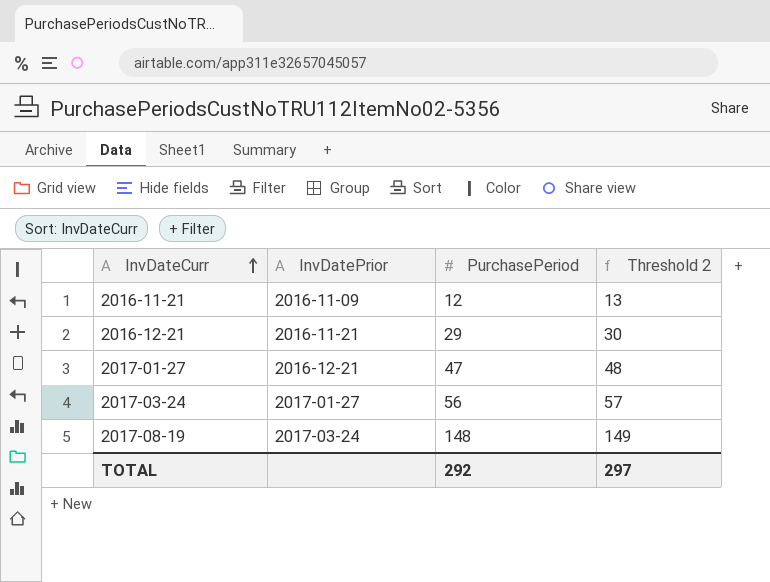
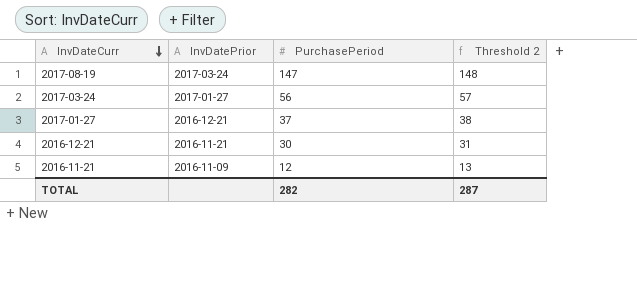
row order: InvDateCurr ascending -> InvDateCurr descending
2017-08-19 | PurchasePeriod: 148 -> 147
2017-08-19 | Threshold 2: 149 -> 148
2017-01-27 | PurchasePeriod: 47 -> 37
2017-01-27 | Threshold 2: 48 -> 38
2016-12-21 | PurchasePeriod: 29 -> 30
2016-12-21 | Threshold 2: 30 -> 31
TOTAL | PurchasePeriod: 292 -> 282
TOTAL | Threshold 2: 297 -> 287

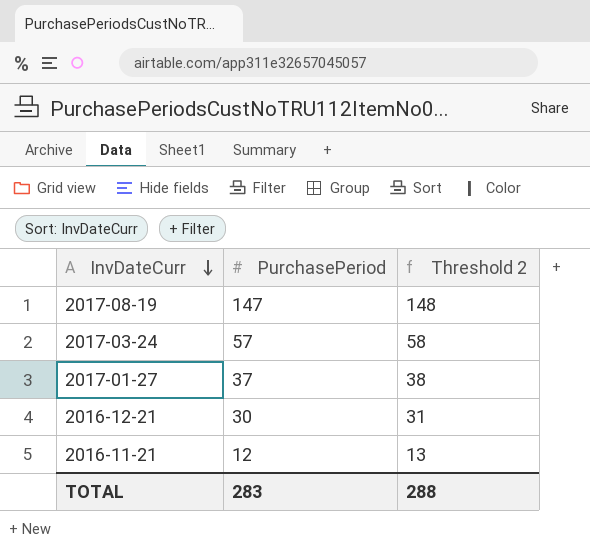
column InvDatePrior | position: 2 -> none
2017-03-24 | PurchasePeriod: 56 -> 57
2017-03-24 | Threshold 2: 57 -> 58
TOTAL | PurchasePeriod: 282 -> 283
TOTAL | Threshold 2: 287 -> 288

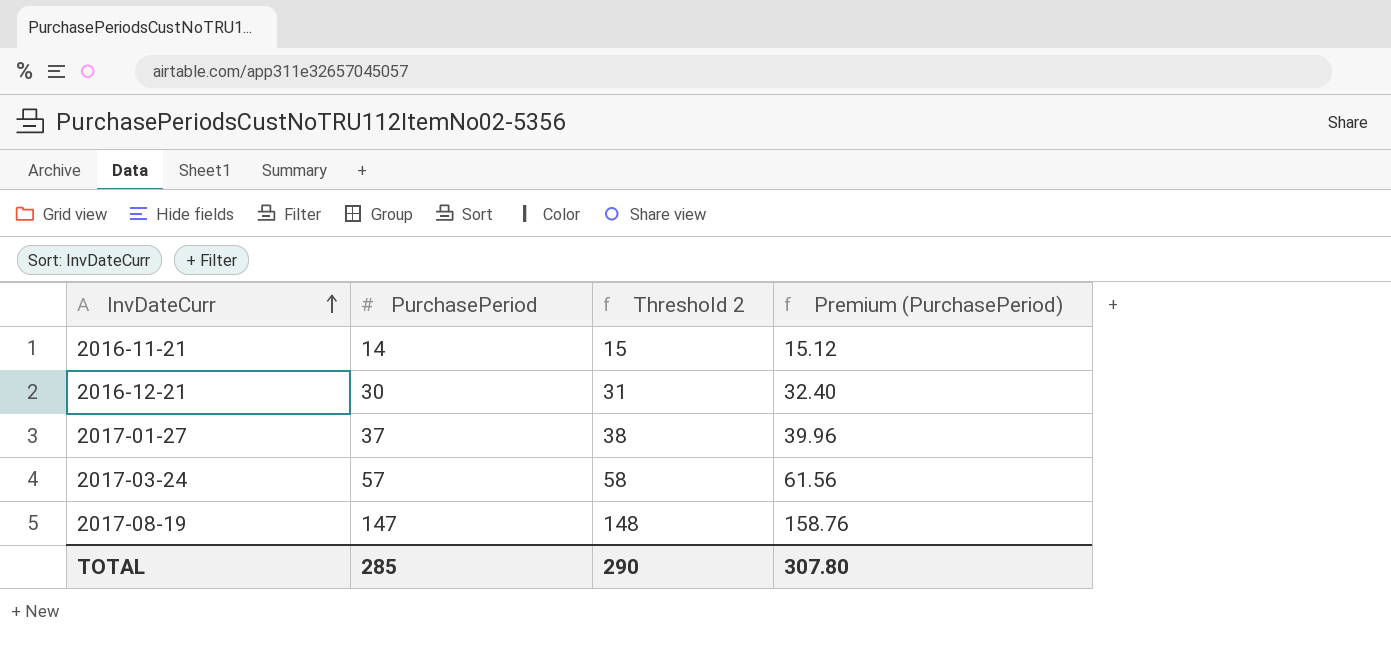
row order: InvDateCurr descending -> InvDateCurr ascending
column Premium (PurchasePeriod) | formula: none -> [PurchasePeriod] * 1.08
2016-11-21 | PurchasePeriod: 12 -> 14
2016-11-21 | Threshold 2: 13 -> 15
TOTAL | PurchasePeriod: 283 -> 285
TOTAL | Threshold 2: 288 -> 290

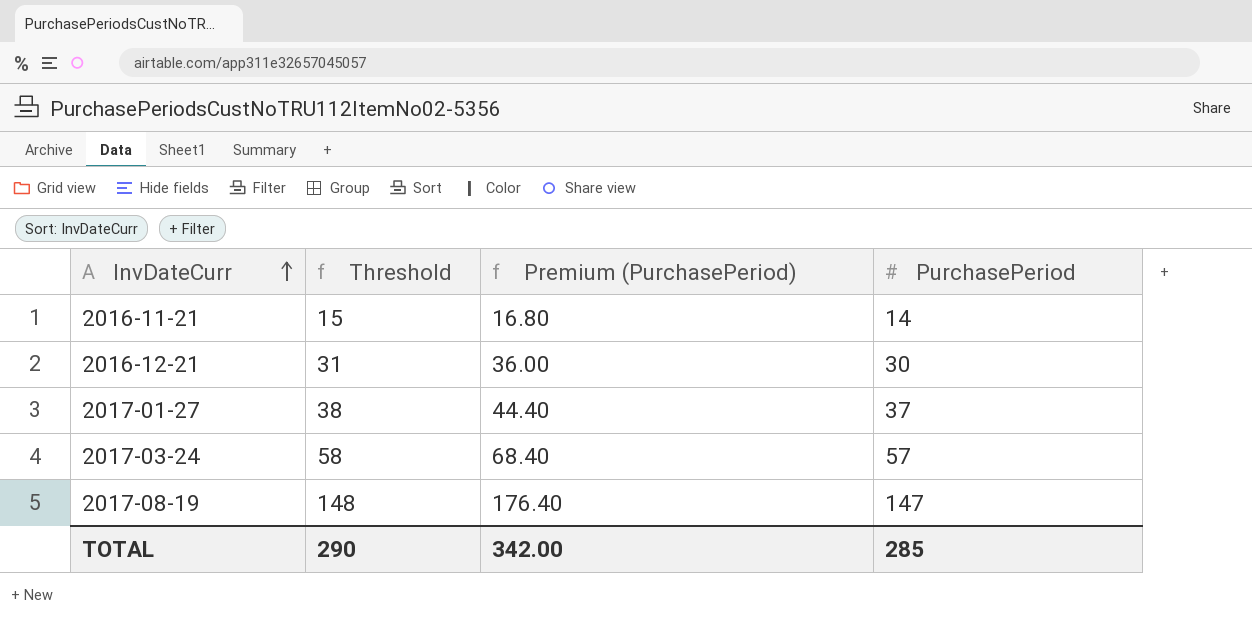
column name: Threshold 2 -> Threshold
column Premium (PurchasePeriod) | formula: [PurchasePeriod] * 1.08 -> [PurchasePeriod] * 1.2
column PurchasePeriod | position: 2 -> 4
TOTAL | Premium (PurchasePeriod): 307.80 -> 342.00

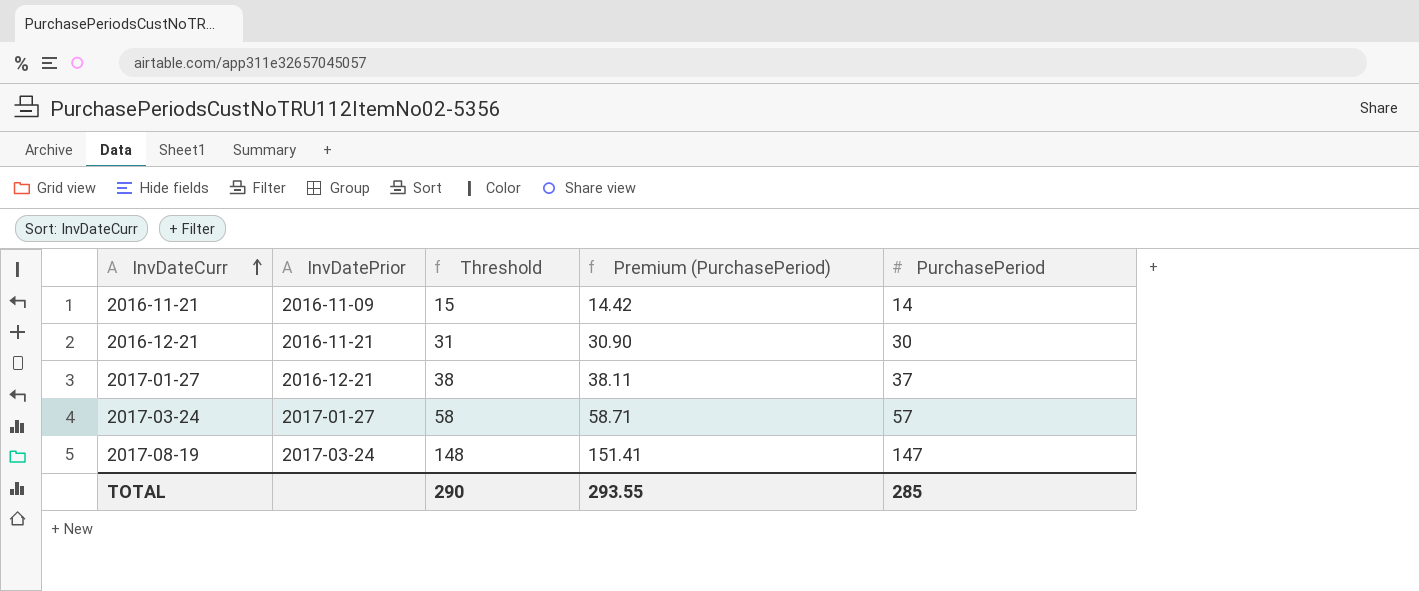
column InvDatePrior | position: none -> 2
column Premium (PurchasePeriod) | formula: [PurchasePeriod] * 1.2 -> [PurchasePeriod] * 1.03
TOTAL | Premium (PurchasePeriod): 342.00 -> 293.55

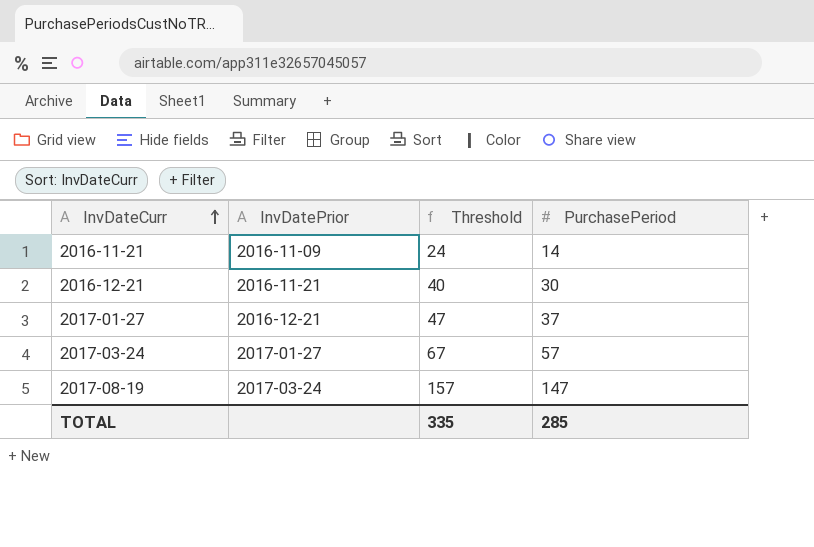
column Premium (PurchasePeriod) | formula: [PurchasePeriod] * 1.03 -> none
column Threshold | formula: [PurchasePeriod] + 1 -> [PurchasePeriod] + 10
TOTAL | Threshold: 290 -> 335

